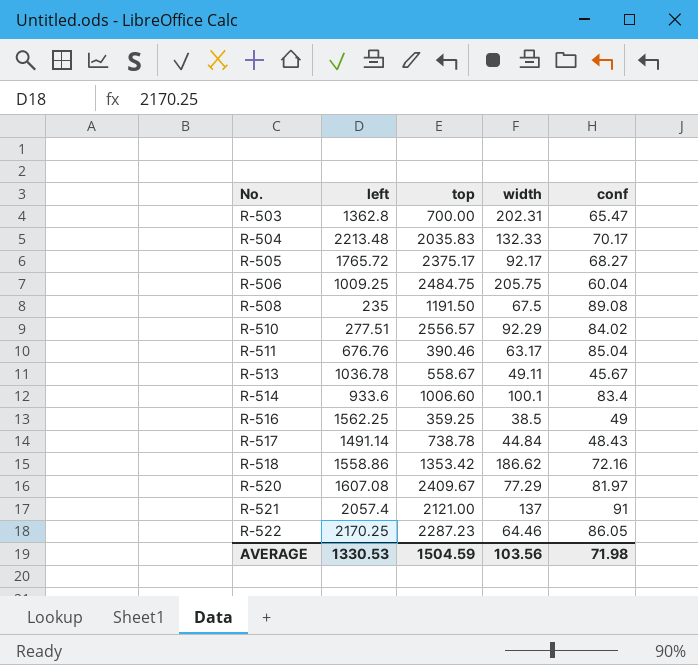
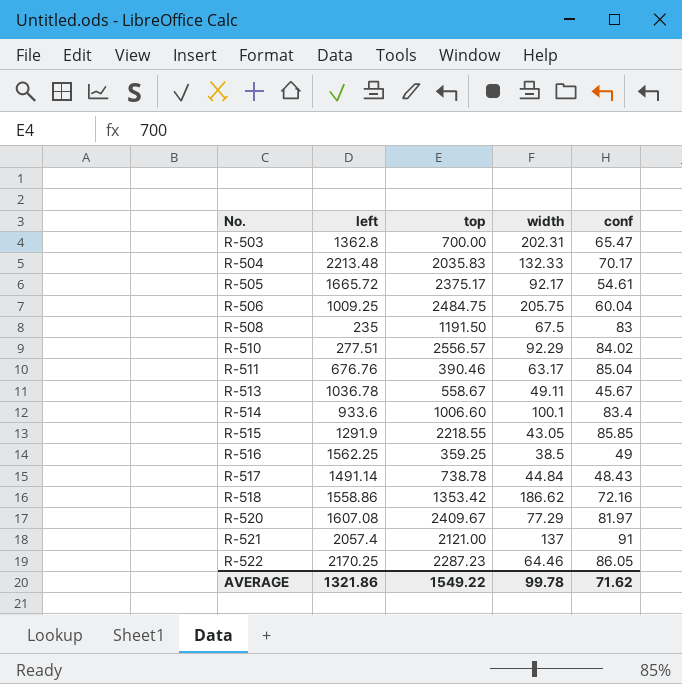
R-505 | left: 1765.72 -> 1665.72
R-505 | conf: 68.27 -> 54.61
R-508 | conf: 89.08 -> 83
row R-515: none -> 1291.9 | 2218.55 | 43.05 | 85.85
AVERAGE | left: 1330.53 -> 1321.86
AVERAGE | top: 1504.59 -> 1549.22
AVERAGE | width: 103.56 -> 99.78
AVERAGE | conf: 71.98 -> 71.62

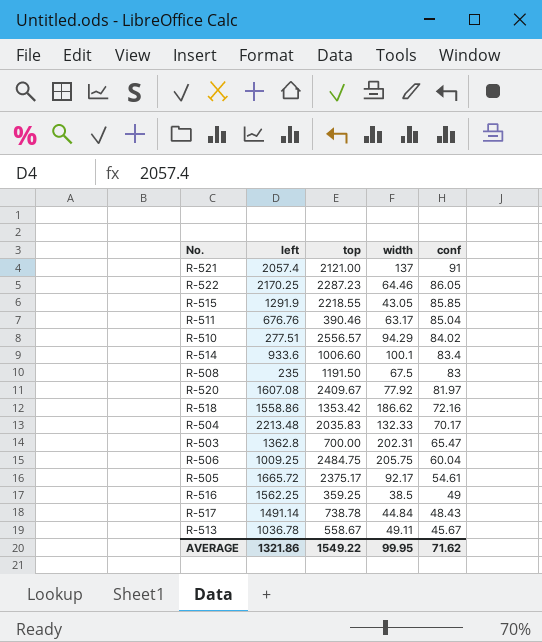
row order: No. ascending -> conf descending
R-510 | width: 92.29 -> 94.29
R-520 | width: 77.29 -> 77.92
AVERAGE | width: 99.78 -> 99.95

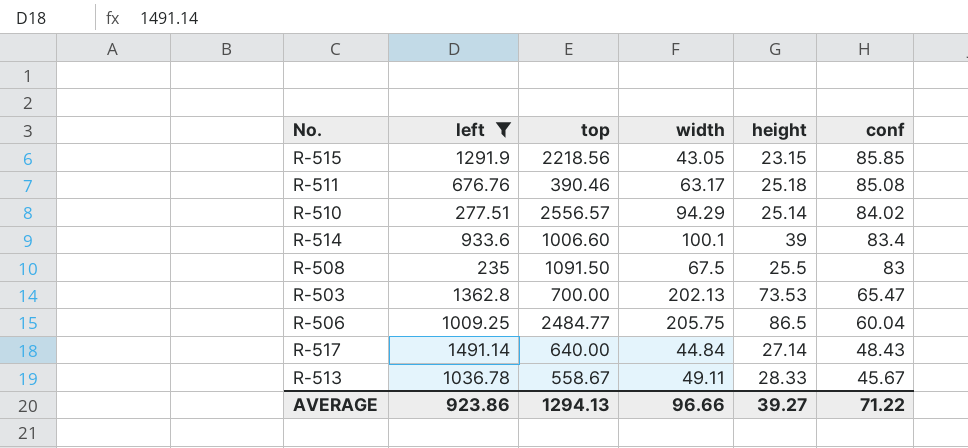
filter: none -> left <= 1491.14
column height | position: none -> 5
R-515 | top: 2218.55 -> 2218.56
R-511 | conf: 85.04 -> 85.08
R-508 | top: 1191.50 -> 1091.50
R-503 | width: 202.31 -> 202.13
R-506 | top: 2484.75 -> 2484.77
R-517 | top: 738.78 -> 640.00
AVERAGE | left: 1321.86 -> 923.86
AVERAGE | top: 1549.22 -> 1294.13
AVERAGE | width: 99.95 -> 96.66
AVERAGE | conf: 71.62 -> 71.22

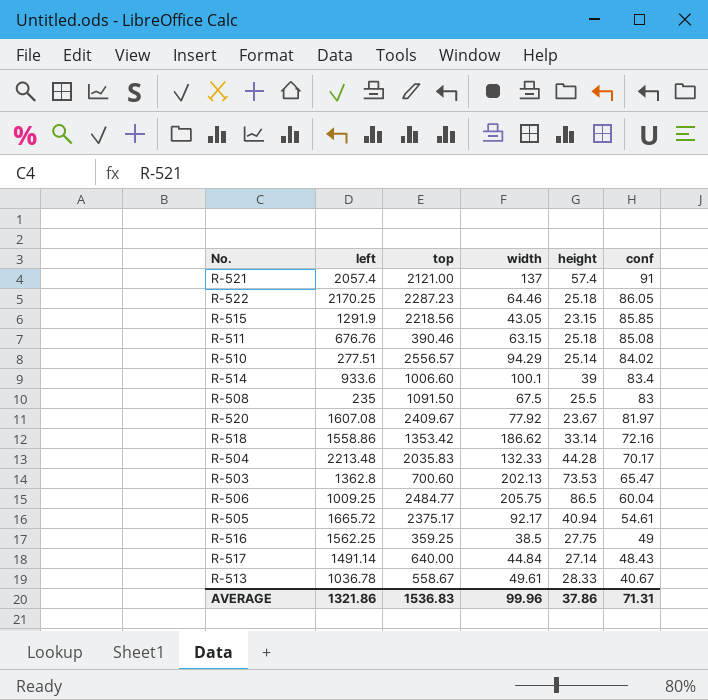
filter: left <= 1491.14 -> none
R-511 | width: 63.17 -> 63.15
R-503 | top: 700.00 -> 700.60
R-513 | width: 49.11 -> 49.61
R-513 | conf: 45.67 -> 40.67
AVERAGE | left: 923.86 -> 1321.86
AVERAGE | top: 1294.13 -> 1536.83
AVERAGE | width: 96.66 -> 99.96
AVERAGE | height: 39.27 -> 37.86
AVERAGE | conf: 71.22 -> 71.31

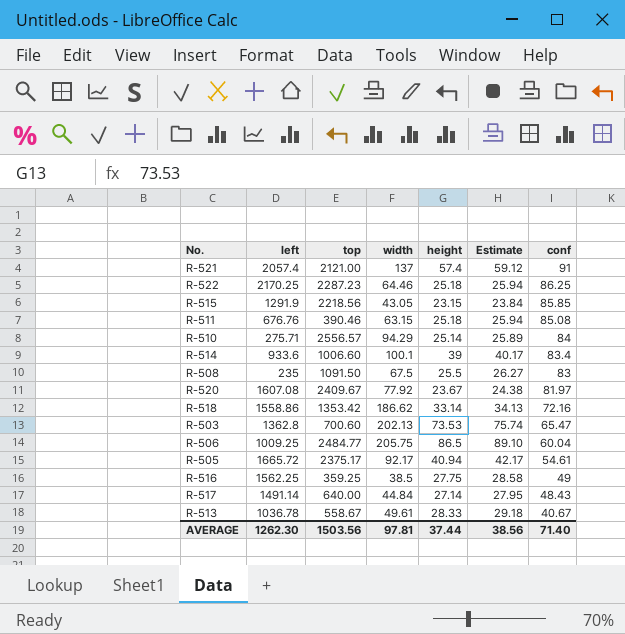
column Estimate | formula: none -> [height] * 1.03
row R-504: 2213.48 | 2035.83 | 132.33 | 44.28 | 70.17 -> none
R-522 | conf: 86.05 -> 86.25
R-510 | left: 277.51 -> 275.71
R-510 | conf: 84.02 -> 84
AVERAGE | left: 1321.86 -> 1262.30
AVERAGE | top: 1536.83 -> 1503.56
AVERAGE | width: 99.96 -> 97.81
AVERAGE | height: 37.86 -> 37.44
AVERAGE | conf: 71.31 -> 71.40

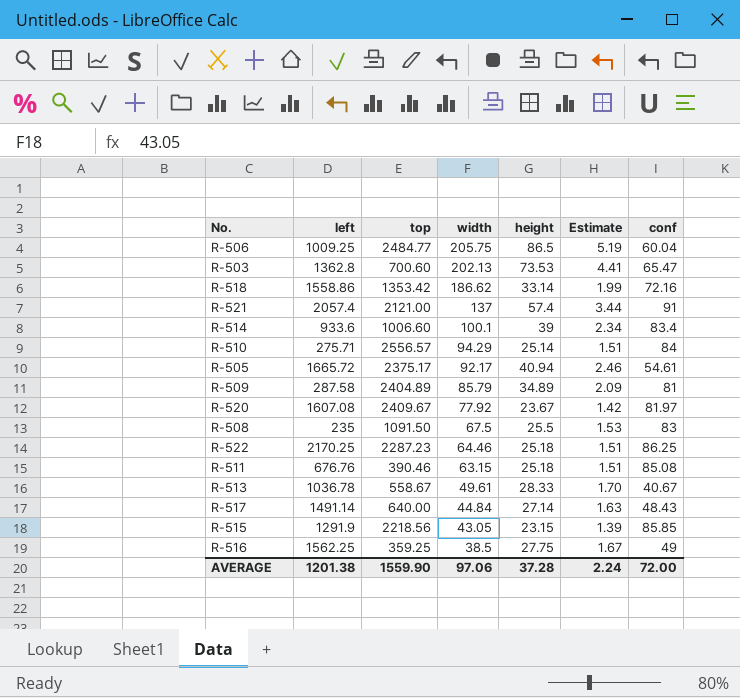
row order: conf descending -> width descending
column Estimate | formula: [height] * 1.03 -> [height] * 0.06
row R-509: none -> 287.58 | 2404.89 | 85.79 | 34.89 | 2.09 | 81
AVERAGE | left: 1262.30 -> 1201.38
AVERAGE | top: 1503.56 -> 1559.90
AVERAGE | width: 97.81 -> 97.06
AVERAGE | height: 37.44 -> 37.28
AVERAGE | Estimate: 38.56 -> 2.24
AVERAGE | conf: 71.40 -> 72.00

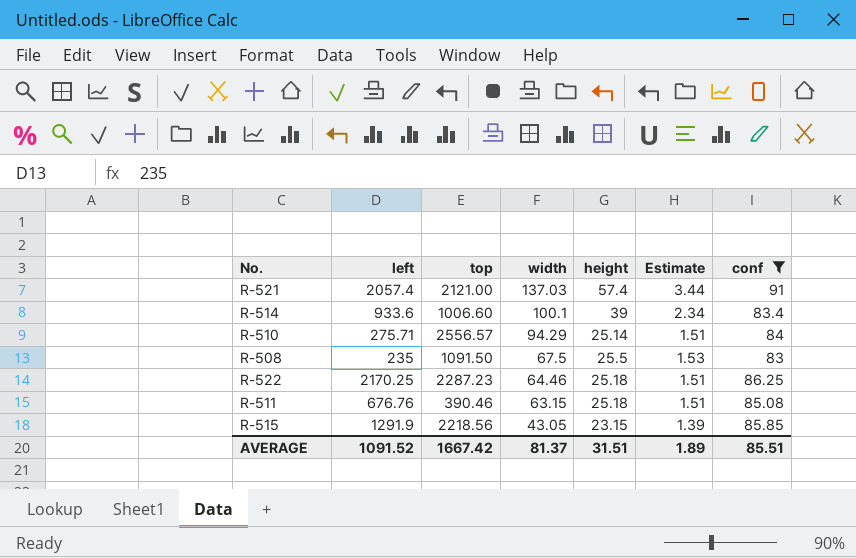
filter: none -> conf >= 83
R-521 | width: 137 -> 137.03
AVERAGE | left: 1201.38 -> 1091.52
AVERAGE | top: 1559.90 -> 1667.42
AVERAGE | width: 97.06 -> 81.37
AVERAGE | height: 37.28 -> 31.51
AVERAGE | Estimate: 2.24 -> 1.89
AVERAGE | conf: 72.00 -> 85.51

